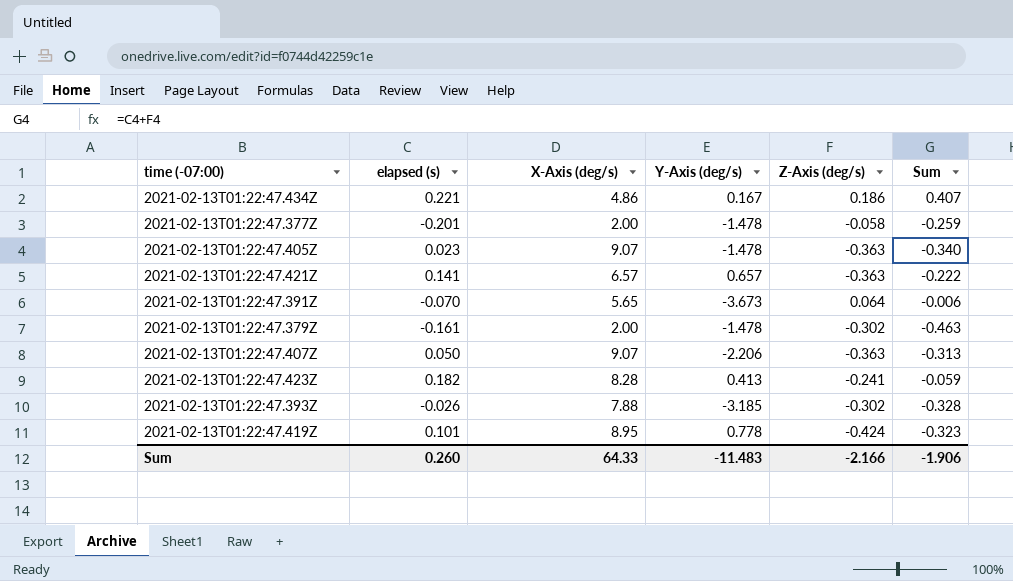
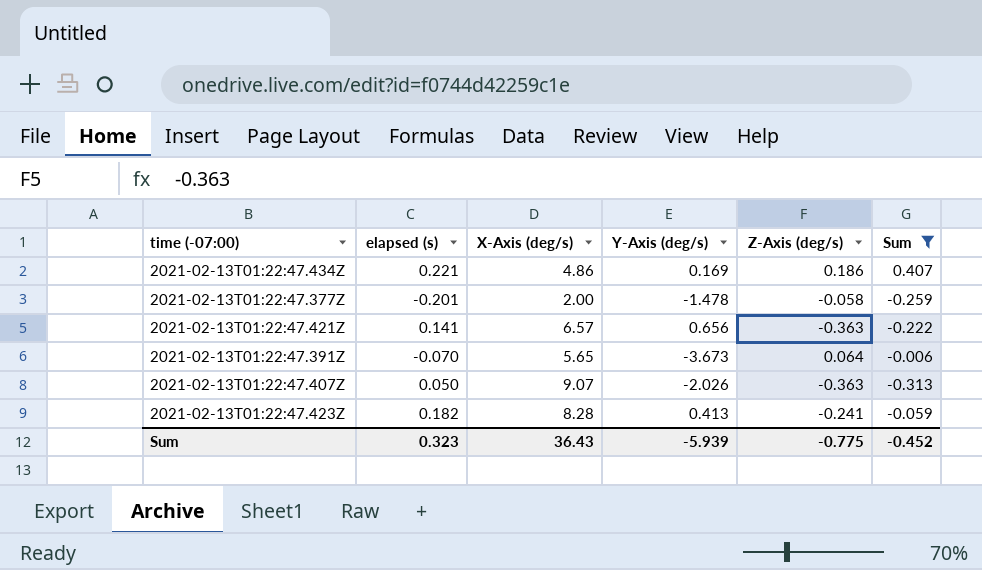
filter: none -> Sum >= -0.313
2021-02-13T01:22:47.434Z | Y-Axis (deg/s): 0.167 -> 0.169
2021-02-13T01:22:47.421Z | Y-Axis (deg/s): 0.657 -> 0.656
2021-02-13T01:22:47.407Z | Y-Axis (deg/s): -2.206 -> -2.026
Sum | elapsed (s): 0.260 -> 0.323
Sum | X-Axis (deg/s): 64.33 -> 36.43
Sum | Y-Axis (deg/s): -11.483 -> -5.939
Sum | Z-Axis (deg/s): -2.166 -> -0.775
Sum | Sum: -1.906 -> -0.452

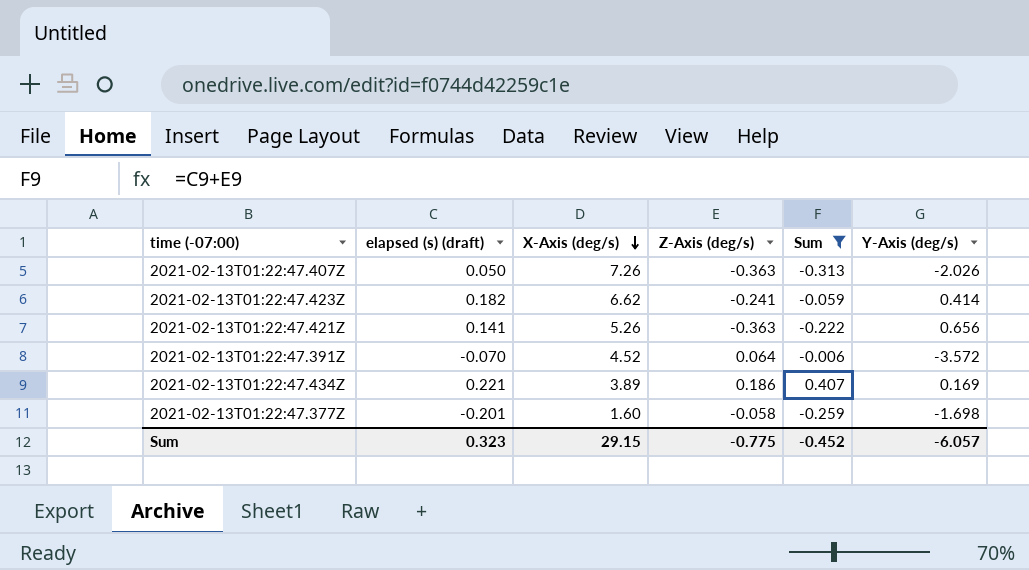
row order: none -> X-Axis (deg/s) descending
column name: elapsed (s) -> elapsed (s) (draft)
column Y-Axis (deg/s) | position: 4 -> 6
2021-02-13T01:22:47.407Z | X-Axis (deg/s): 9.07 -> 7.26
2021-02-13T01:22:47.423Z | X-Axis (deg/s): 8.28 -> 6.62
2021-02-13T01:22:47.423Z | Y-Axis (deg/s): 0.413 -> 0.414
2021-02-13T01:22:47.421Z | X-Axis (deg/s): 6.57 -> 5.26
2021-02-13T01:22:47.391Z | X-Axis (deg/s): 5.65 -> 4.52
2021-02-13T01:22:47.391Z | Y-Axis (deg/s): -3.673 -> -3.572
2021-02-13T01:22:47.434Z | X-Axis (deg/s): 4.86 -> 3.89
2021-02-13T01:22:47.377Z | X-Axis (deg/s): 2.00 -> 1.60
2021-02-13T01:22:47.377Z | Y-Axis (deg/s): -1.478 -> -1.698
Sum | X-Axis (deg/s): 36.43 -> 29.15
Sum | Y-Axis (deg/s): -5.939 -> -6.057

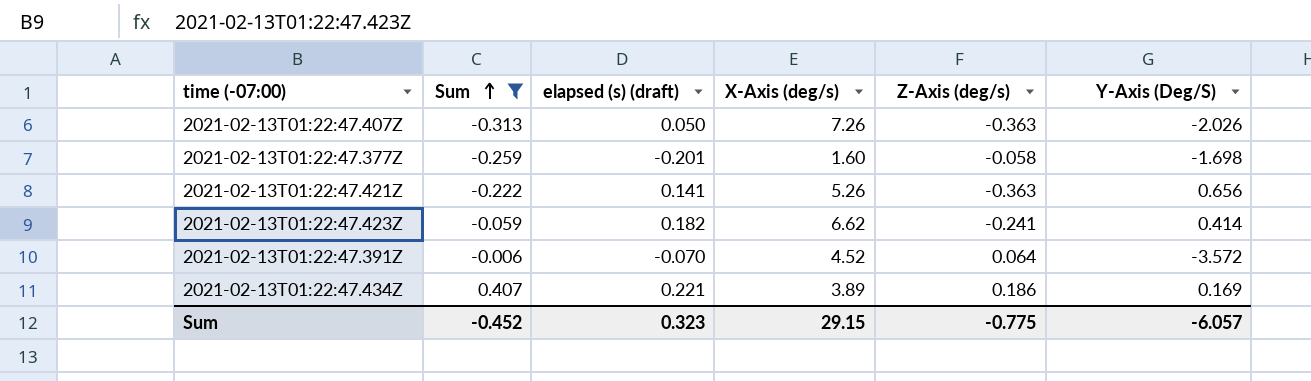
row order: X-Axis (deg/s) descending -> Sum ascending
column Sum | position: 5 -> 2
column name: Y-Axis (deg/s) -> Y-Axis (Deg/S)

